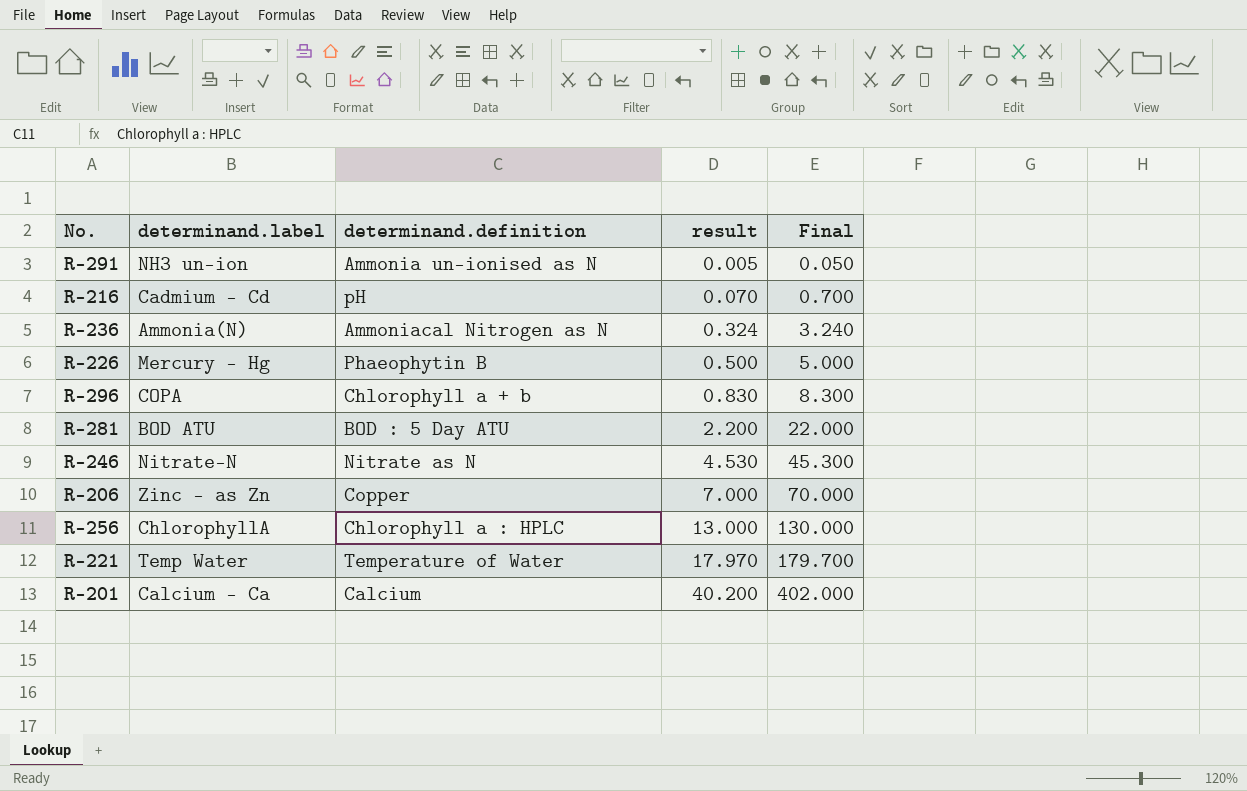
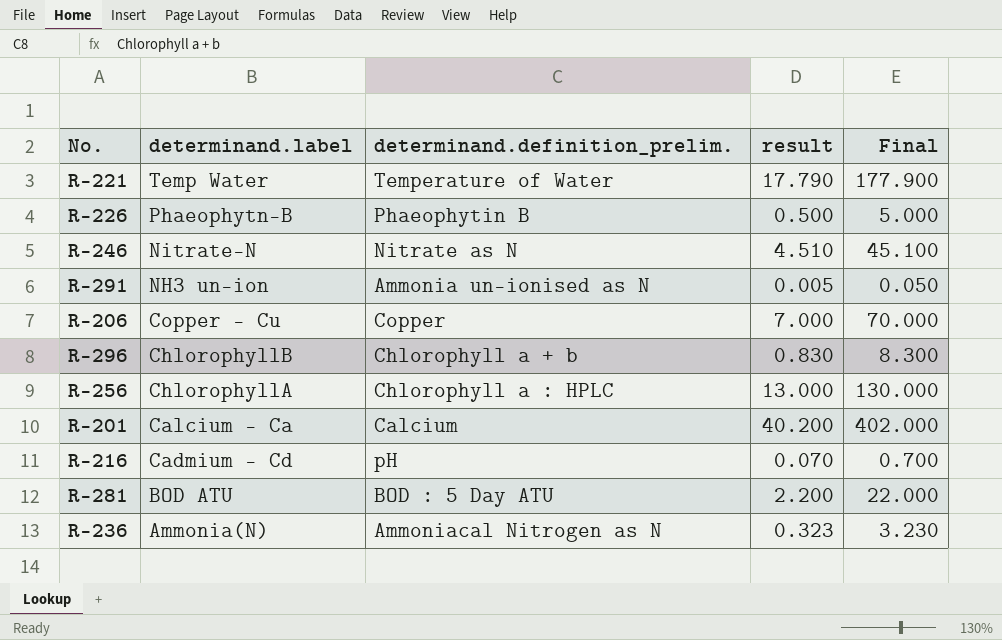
row order: result ascending -> determinand.label descending
column name: determinand.definition -> determinand.definition_prelim.
R-221 | result: 17.970 -> 17.790
R-221 | Final: 179.700 -> 177.900
R-226 | determinand.label: Mercury - Hg -> Phaeophytn-B
R-246 | result: 4.530 -> 4.510
R-246 | Final: 45.300 -> 45.100
R-206 | determinand.label: Zinc - as Zn -> Copper - Cu
R-296 | determinand.label: COPA -> ChlorophyllB
R-236 | result: 0.324 -> 0.323
R-236 | Final: 3.240 -> 3.230

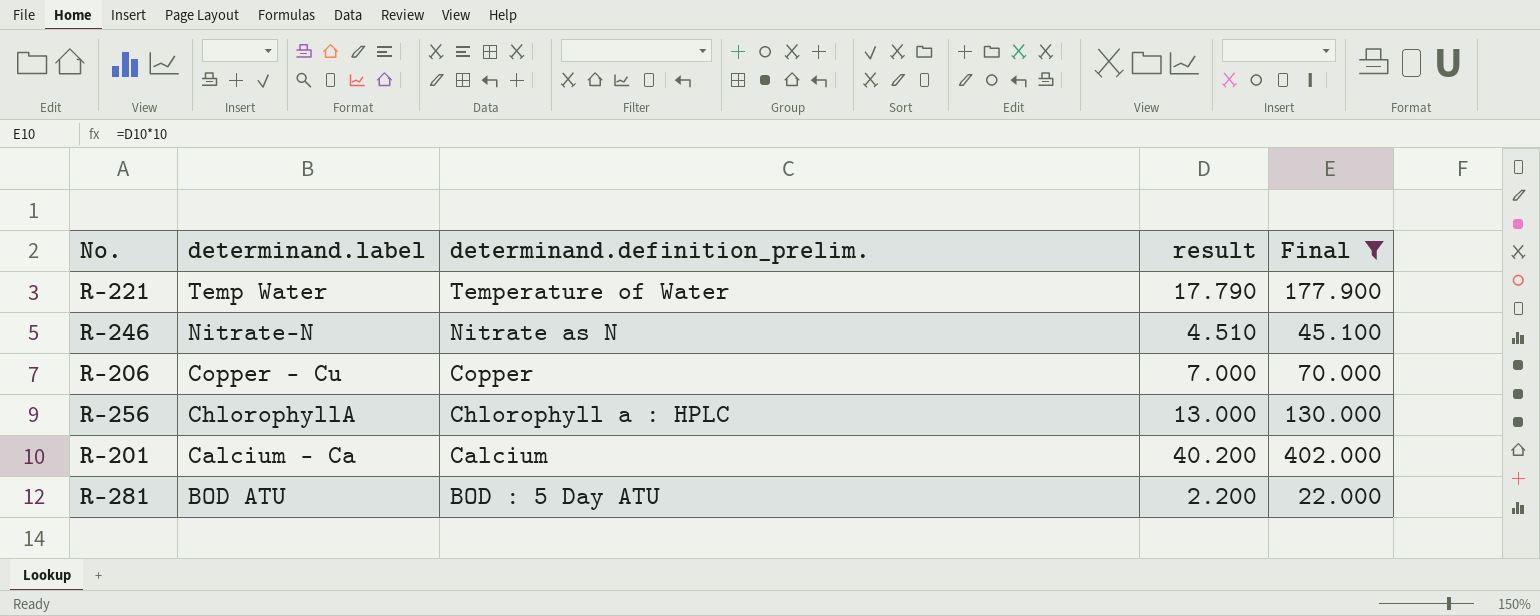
filter: none -> Final >= 22.000

